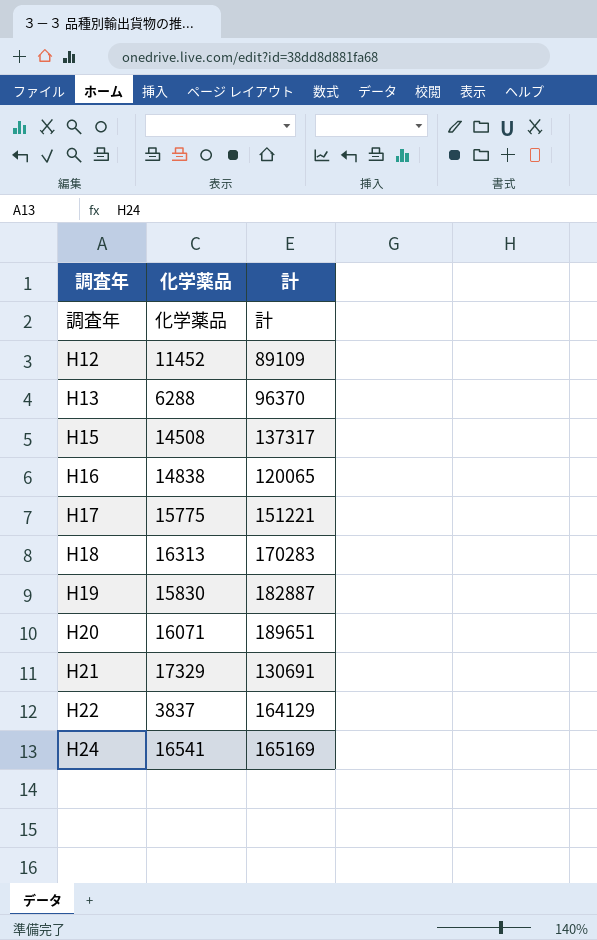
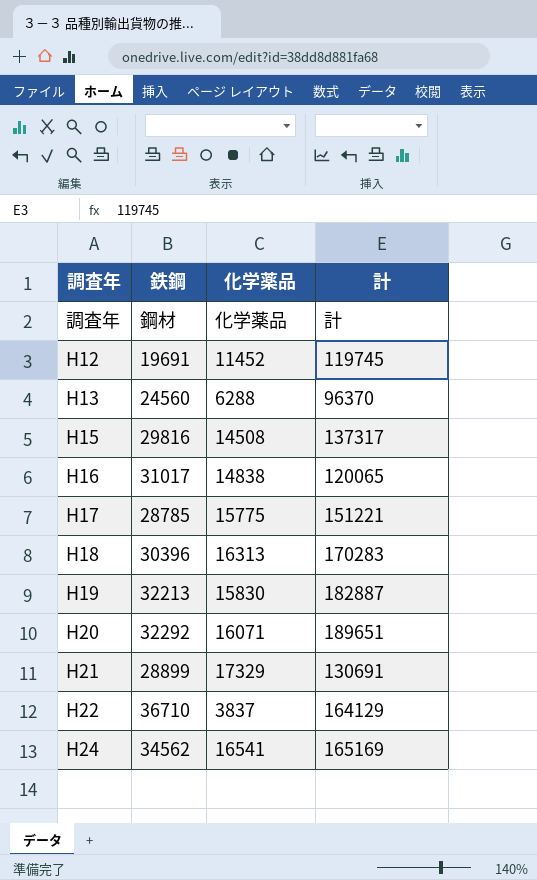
column 鉄鋼 | position: none -> 2
H12 | 計: 89109 -> 119745

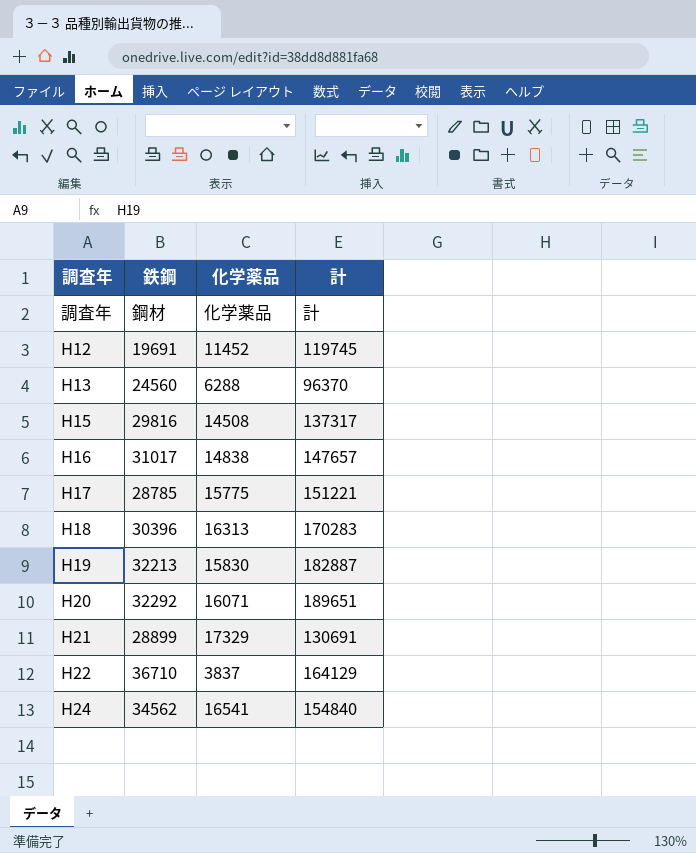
H16 | 計: 120065 -> 147657
H24 | 計: 165169 -> 154840

